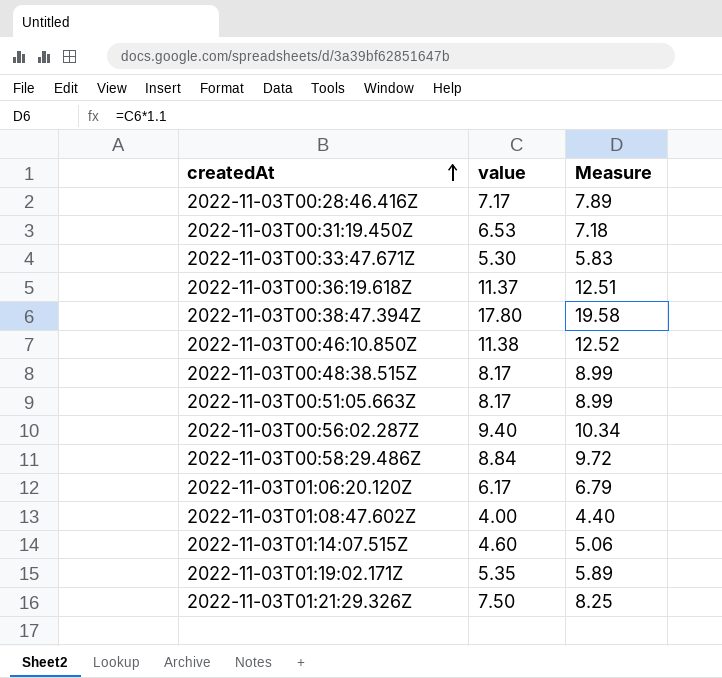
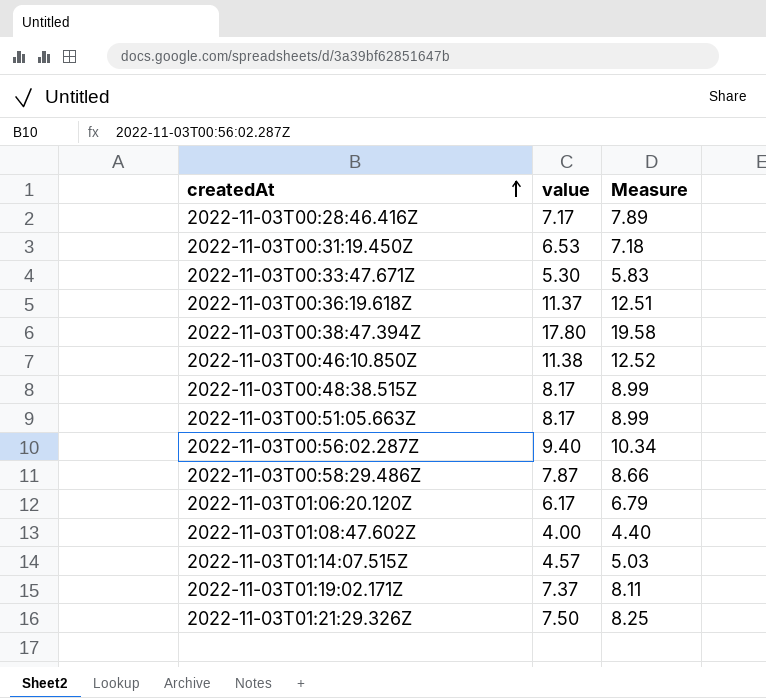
2022-11-03T00:58:29.486Z | value: 8.84 -> 7.87
2022-11-03T00:58:29.486Z | Measure: 9.72 -> 8.66
2022-11-03T01:14:07.515Z | value: 4.60 -> 4.57
2022-11-03T01:14:07.515Z | Measure: 5.06 -> 5.03
2022-11-03T01:19:02.171Z | value: 5.35 -> 7.37
2022-11-03T01:19:02.171Z | Measure: 5.89 -> 8.11

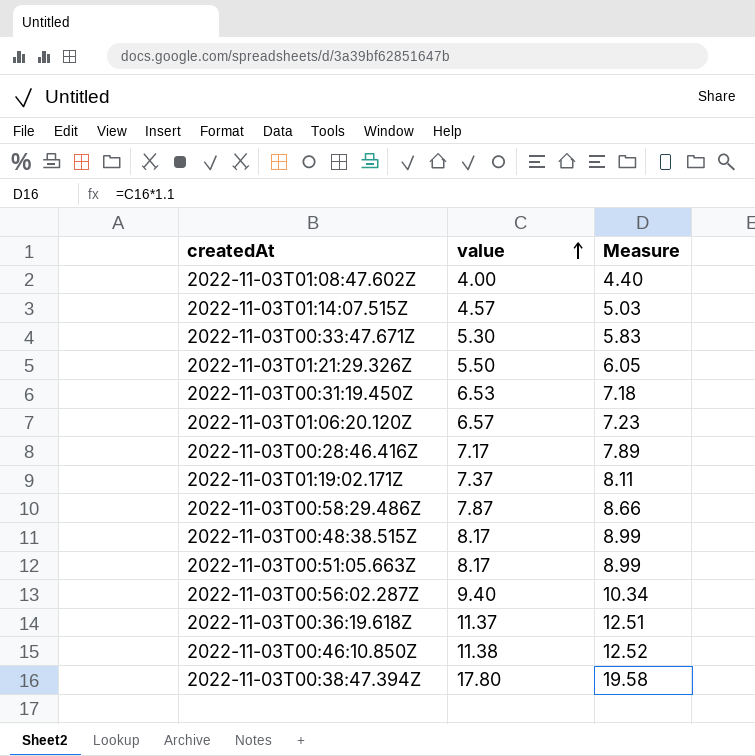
row order: createdAt ascending -> value ascending
2022-11-03T01:21:29.326Z | value: 7.50 -> 5.50
2022-11-03T01:21:29.326Z | Measure: 8.25 -> 6.05
2022-11-03T01:06:20.120Z | value: 6.17 -> 6.57
2022-11-03T01:06:20.120Z | Measure: 6.79 -> 7.23

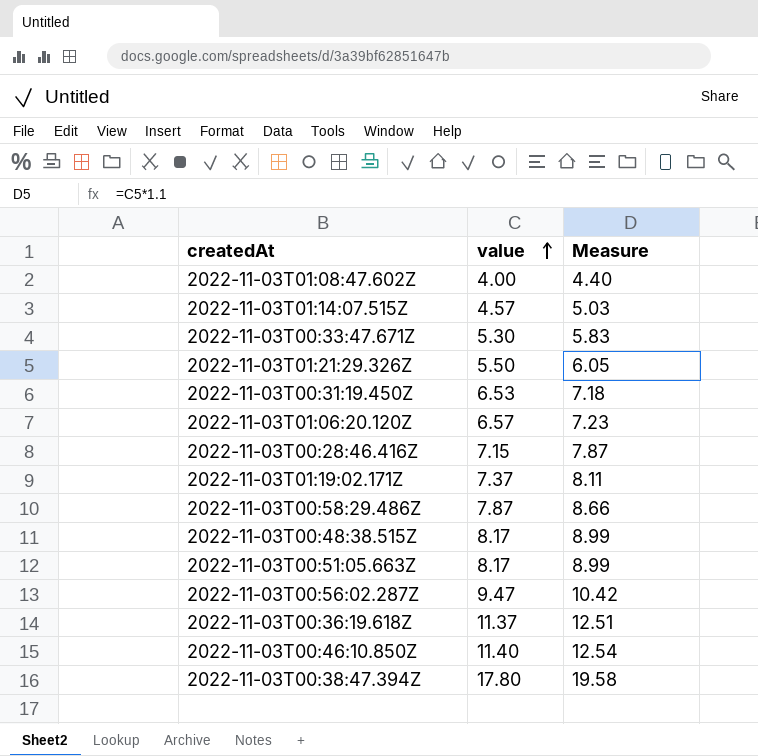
2022-11-03T00:28:46.416Z | value: 7.17 -> 7.15
2022-11-03T00:28:46.416Z | Measure: 7.89 -> 7.87
2022-11-03T00:56:02.287Z | value: 9.40 -> 9.47
2022-11-03T00:56:02.287Z | Measure: 10.34 -> 10.42
2022-11-03T00:46:10.850Z | value: 11.38 -> 11.40
2022-11-03T00:46:10.850Z | Measure: 12.52 -> 12.54

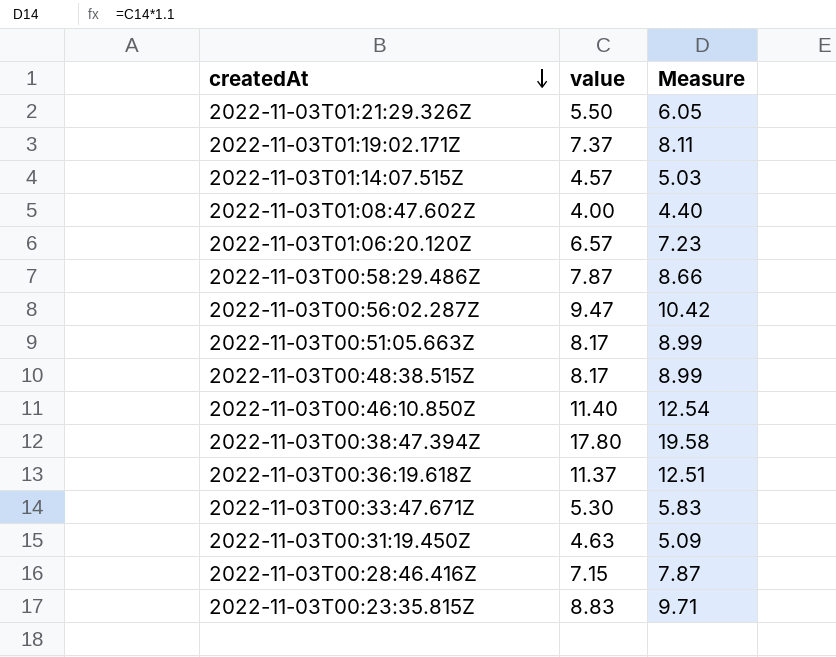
row order: value ascending -> createdAt descending
2022-11-03T00:31:19.450Z | value: 6.53 -> 4.63
2022-11-03T00:31:19.450Z | Measure: 7.18 -> 5.09
row 2022-11-03T00:23:35.815Z: none -> 8.83 | 9.71

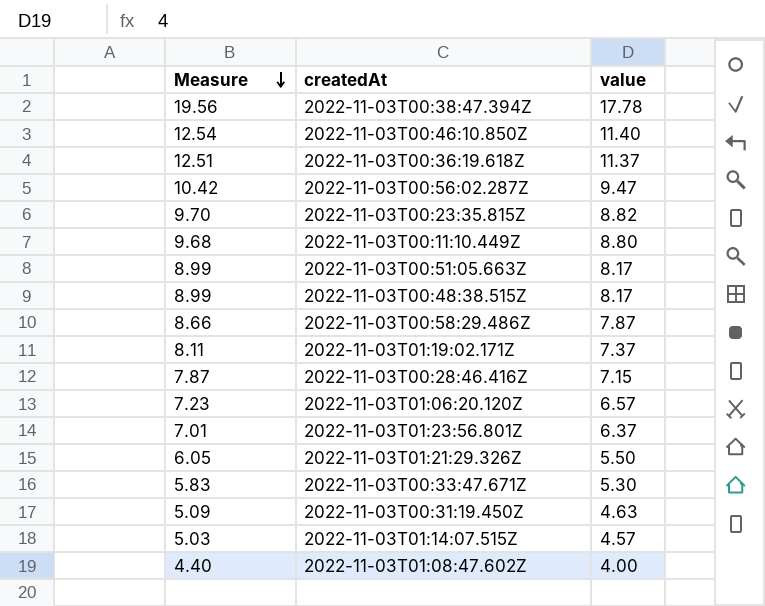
row order: createdAt descending -> Measure descending
column Measure | position: 3 -> 1
2022-11-03T00:38:47.394Z | Measure: 19.58 -> 19.56
2022-11-03T00:38:47.394Z | value: 17.80 -> 17.78
2022-11-03T00:23:35.815Z | Measure: 9.71 -> 9.70
2022-11-03T00:23:35.815Z | value: 8.83 -> 8.82
row 2022-11-03T00:11:10.449Z: none -> 9.68 | 8.80
row 2022-11-03T01:23:56.801Z: none -> 7.01 | 6.37

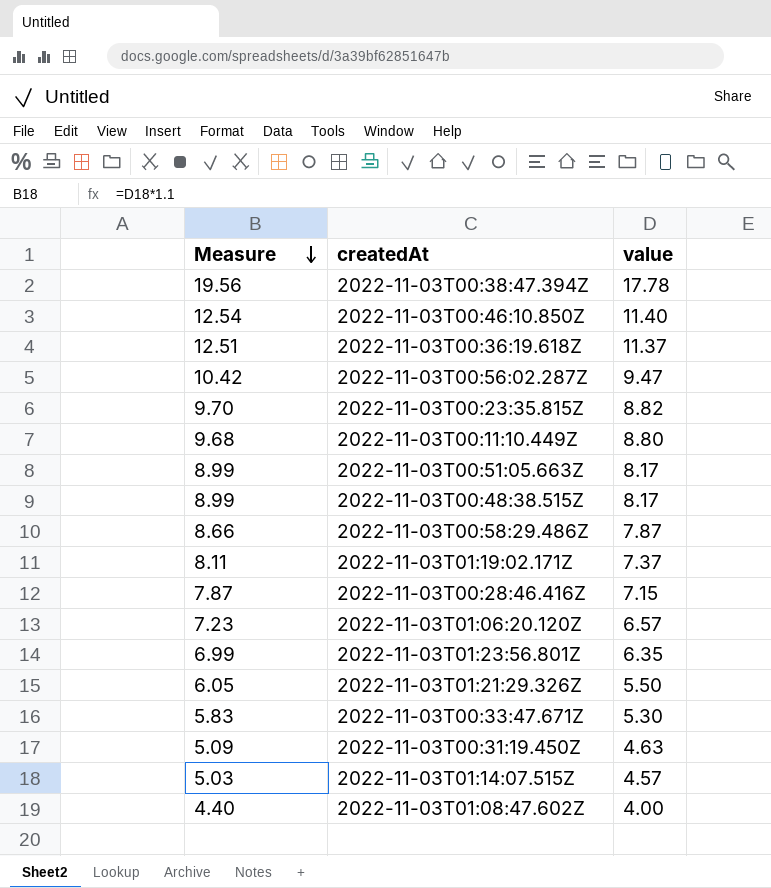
2022-11-03T01:23:56.801Z | Measure: 7.01 -> 6.99
2022-11-03T01:23:56.801Z | value: 6.37 -> 6.35

